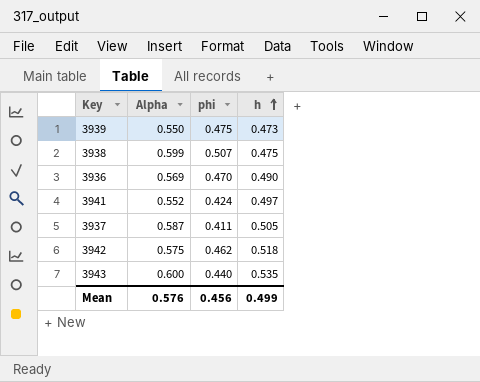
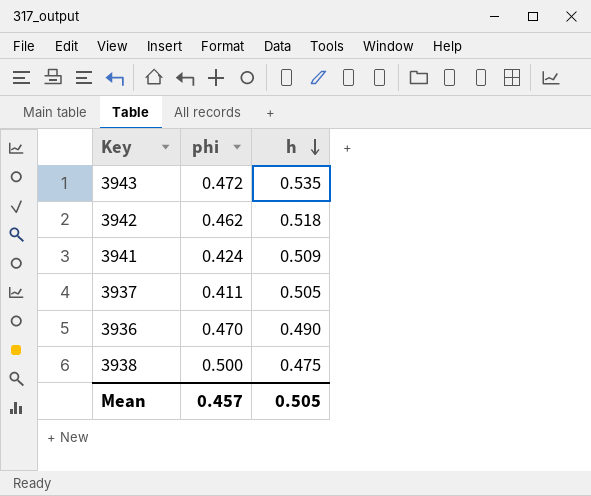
row order: h ascending -> h descending
column Alpha | position: 2 -> none
row 3939: 0.550 | 0.475 | 0.473 -> none
3943 | phi: 0.440 -> 0.472
3941 | h: 0.497 -> 0.509
3938 | phi: 0.507 -> 0.500
Mean | phi: 0.456 -> 0.457
Mean | h: 0.499 -> 0.505

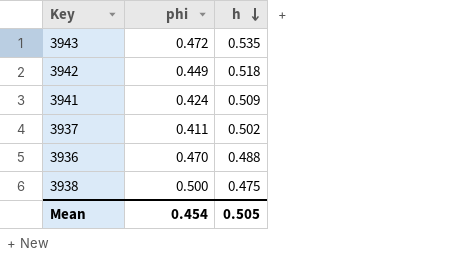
3942 | phi: 0.462 -> 0.449
3937 | h: 0.505 -> 0.502
3936 | h: 0.490 -> 0.488
Mean | phi: 0.457 -> 0.454

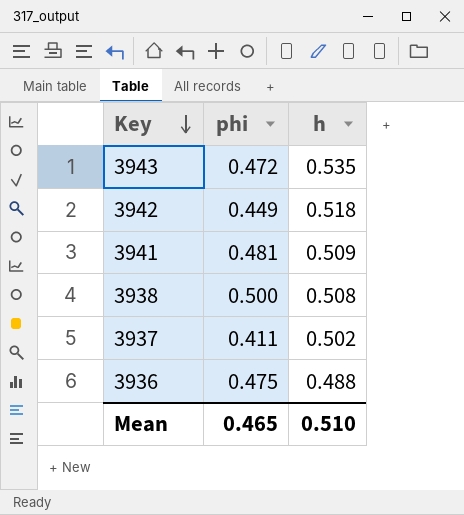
row order: h descending -> Key descending
3941 | phi: 0.424 -> 0.481
3938 | h: 0.475 -> 0.508
3936 | phi: 0.470 -> 0.475
Mean | phi: 0.454 -> 0.465
Mean | h: 0.505 -> 0.510

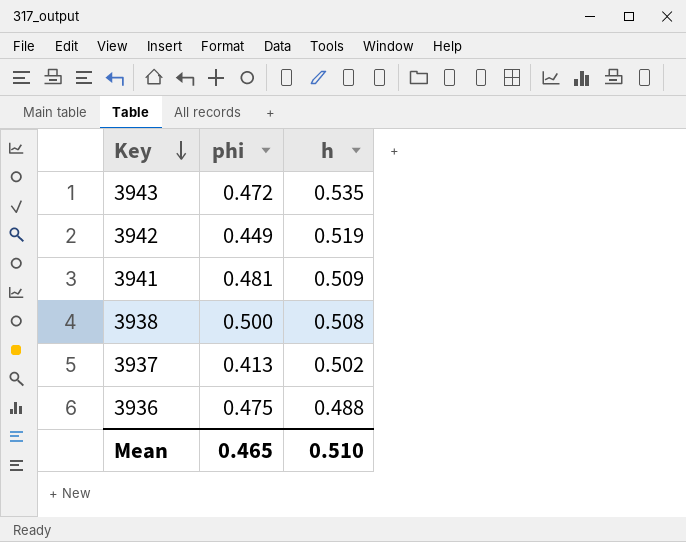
3942 | h: 0.518 -> 0.519
3937 | phi: 0.411 -> 0.413

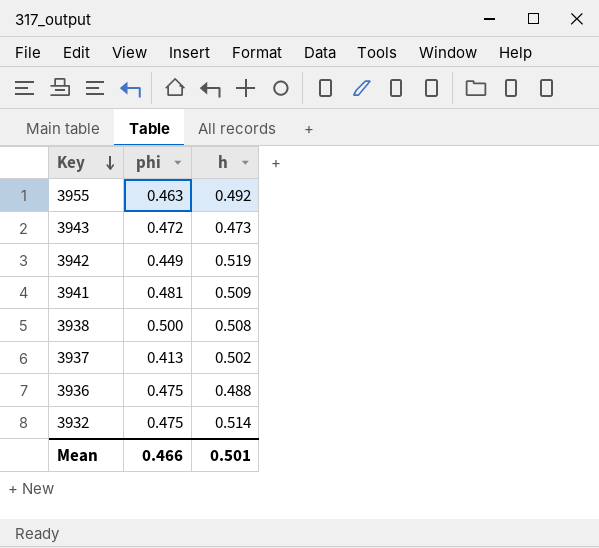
row 3955: none -> 0.463 | 0.492
3943 | h: 0.535 -> 0.473
row 3932: none -> 0.475 | 0.514
Mean | phi: 0.465 -> 0.466
Mean | h: 0.510 -> 0.501

